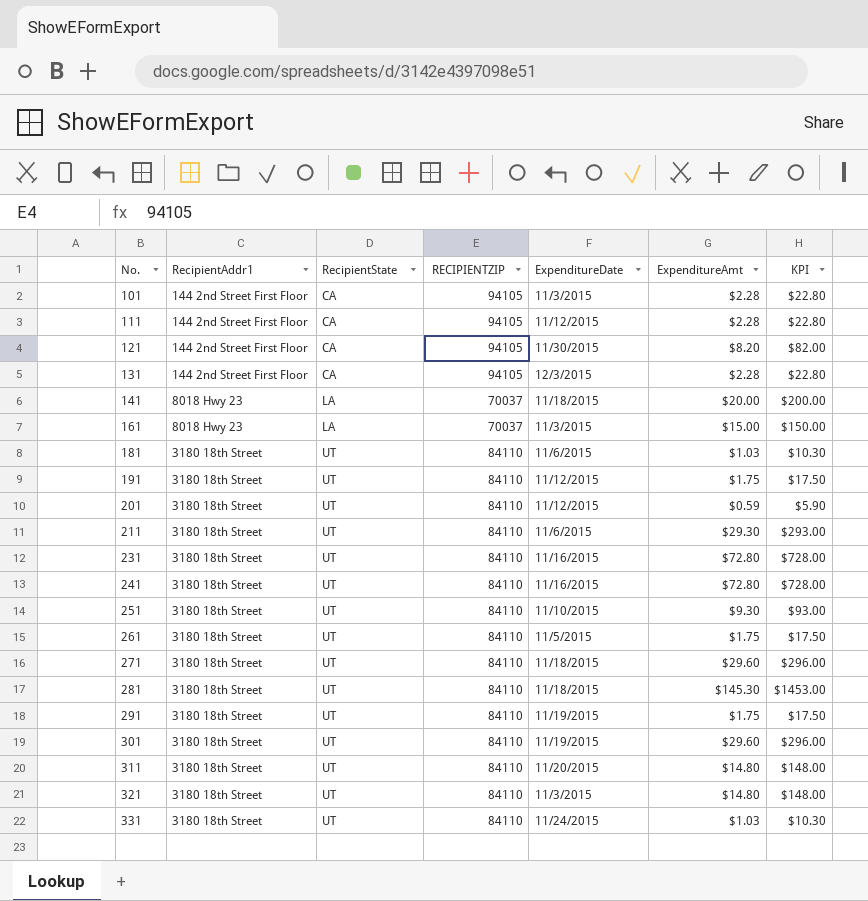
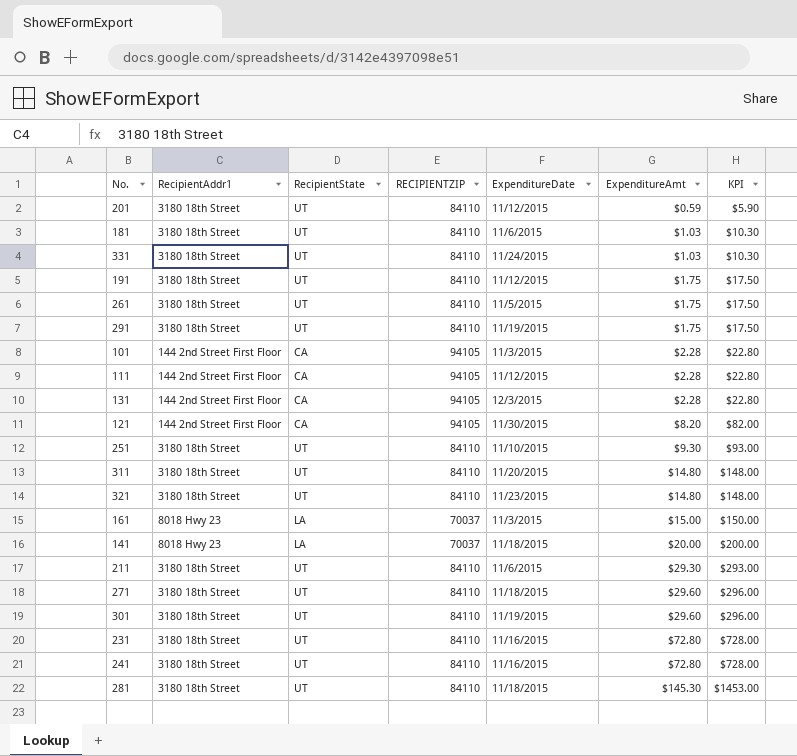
row order: No. ascending -> ExpenditureAmt ascending
321 | ExpenditureDate: 11/3/2015 -> 11/23/2015

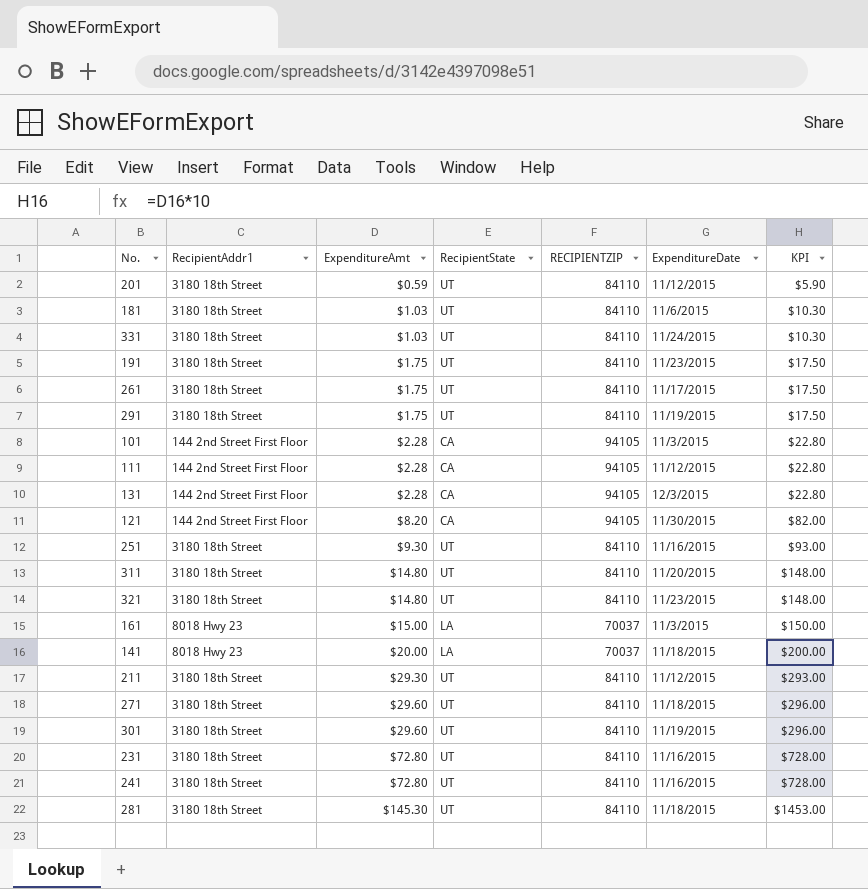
column ExpenditureAmt | position: 6 -> 3
191 | ExpenditureDate: 11/12/2015 -> 11/23/2015
261 | ExpenditureDate: 11/5/2015 -> 11/17/2015
251 | ExpenditureDate: 11/10/2015 -> 11/16/2015
211 | ExpenditureDate: 11/6/2015 -> 11/12/2015

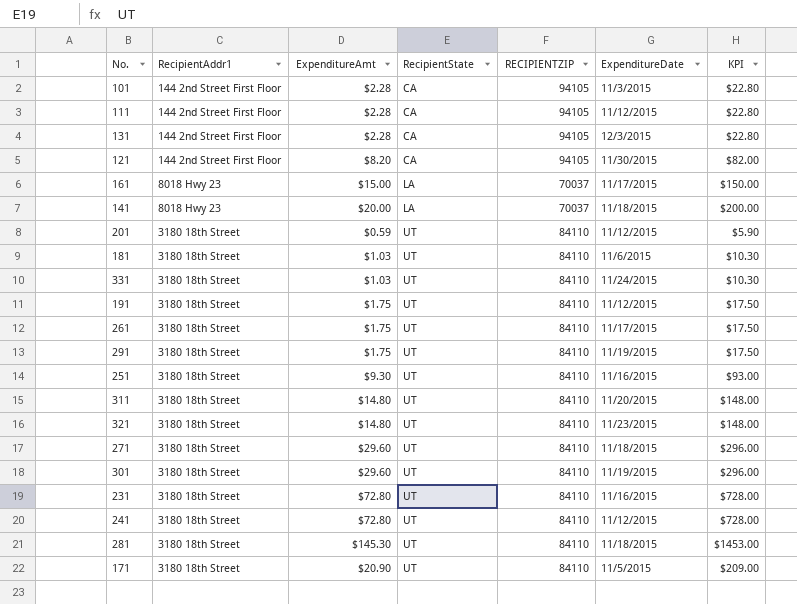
row order: ExpenditureAmt ascending -> RecipientState ascending
row 211: 3180 18th Street | $29.30 | UT | 84110 | 11/12/2015 | $293.00 -> none
161 | ExpenditureDate: 11/3/2015 -> 11/17/2015
191 | ExpenditureDate: 11/23/2015 -> 11/12/2015
241 | ExpenditureDate: 11/16/2015 -> 11/12/2015
row 171: none -> 3180 18th Street | $20.90 | UT | 84110 | 11/5/2015 | $209.00

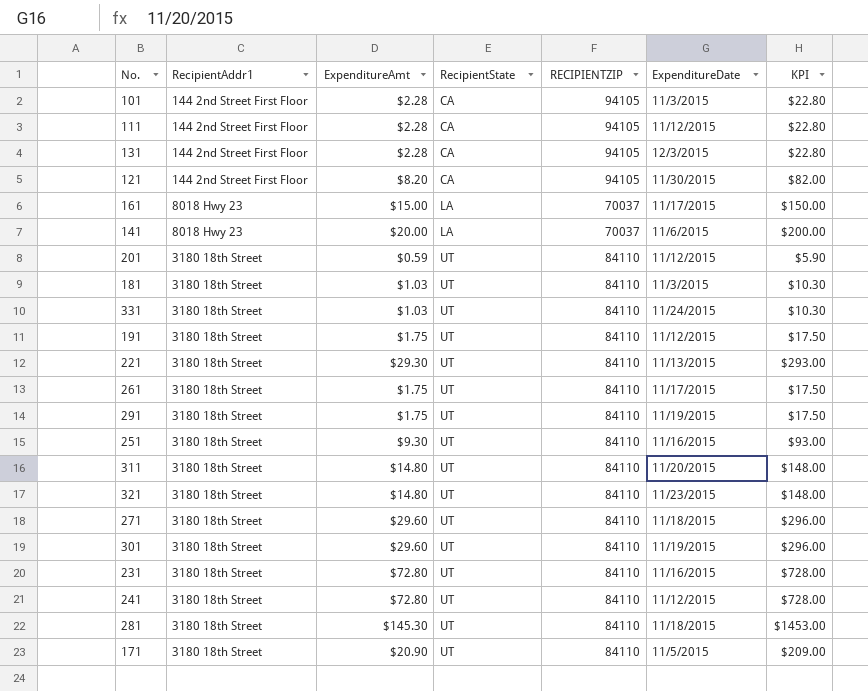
141 | ExpenditureDate: 11/18/2015 -> 11/6/2015
181 | ExpenditureDate: 11/6/2015 -> 11/3/2015
row 221: none -> 3180 18th Street | $29.30 | UT | 84110 | 11/13/2015 | $293.00

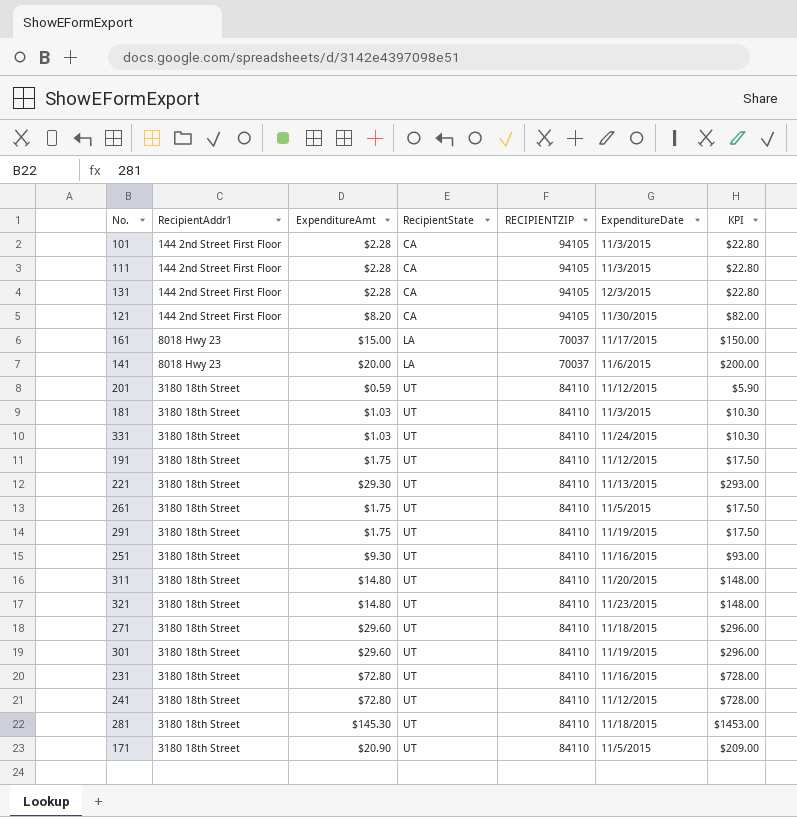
111 | ExpenditureDate: 11/12/2015 -> 11/3/2015
261 | ExpenditureDate: 11/17/2015 -> 11/5/2015

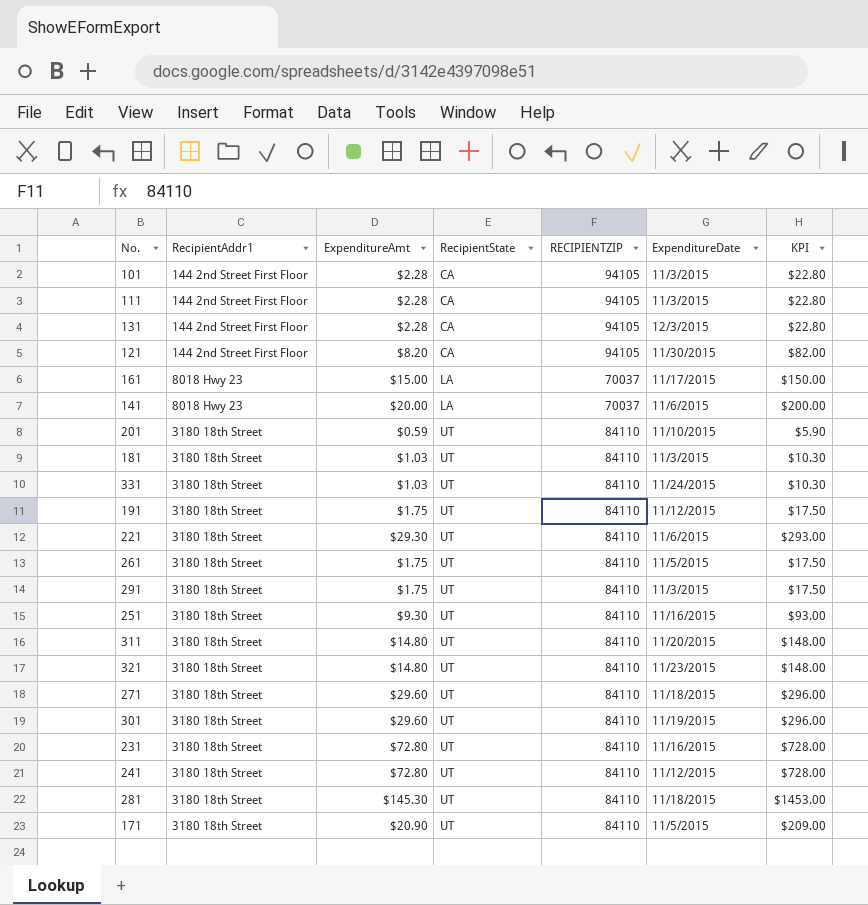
201 | ExpenditureDate: 11/12/2015 -> 11/10/2015
221 | ExpenditureDate: 11/13/2015 -> 11/6/2015
291 | ExpenditureDate: 11/19/2015 -> 11/3/2015

